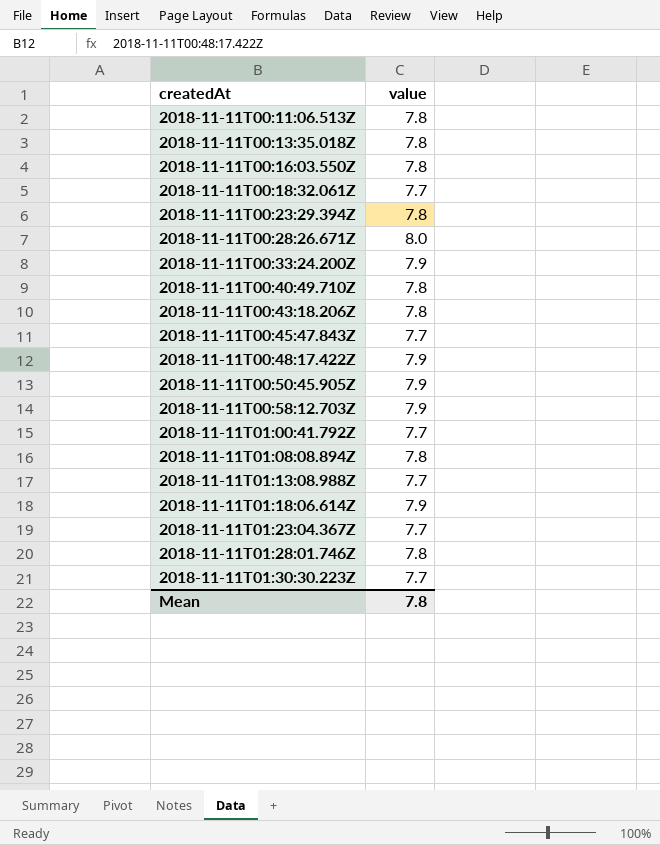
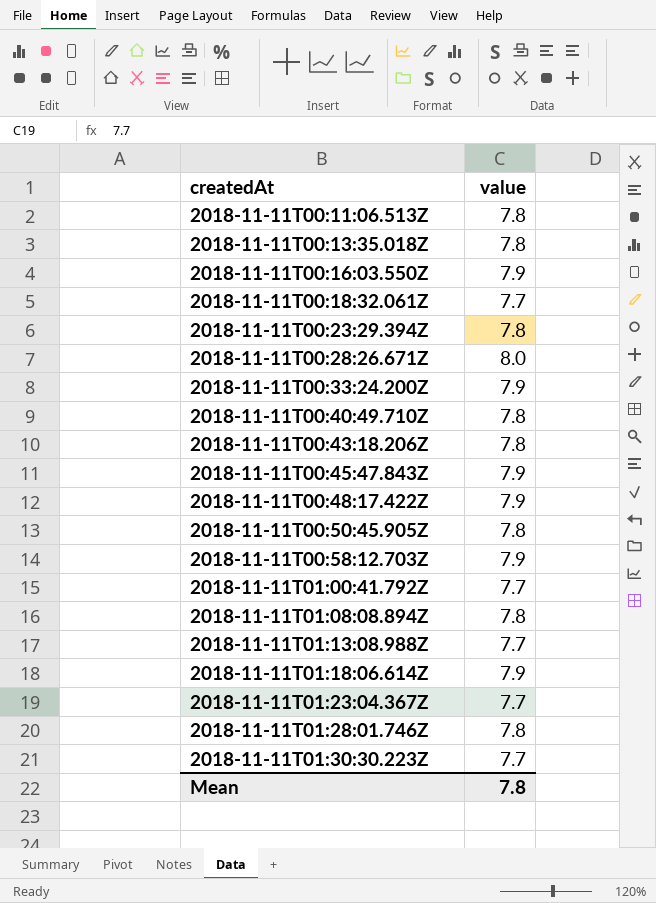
2018-11-11T00:16:03.550Z | value: 7.8 -> 7.9
2018-11-11T00:45:47.843Z | value: 7.7 -> 7.9
2018-11-11T00:50:45.905Z | value: 7.9 -> 7.8

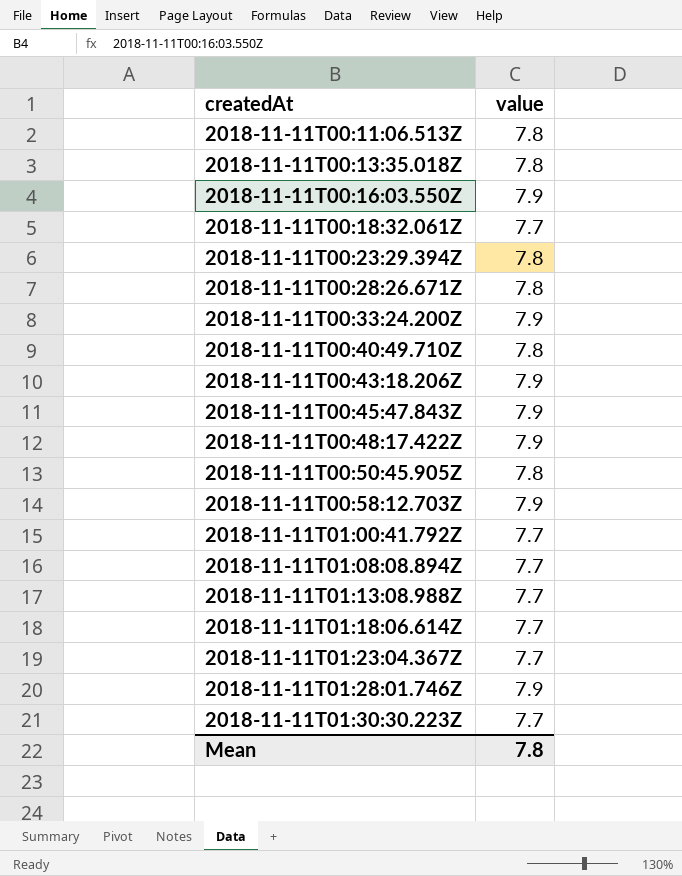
2018-11-11T00:28:26.671Z | value: 8.0 -> 7.8
2018-11-11T00:43:18.206Z | value: 7.8 -> 7.9
2018-11-11T01:08:08.894Z | value: 7.8 -> 7.7
2018-11-11T01:18:06.614Z | value: 7.9 -> 7.7
2018-11-11T01:28:01.746Z | value: 7.8 -> 7.9

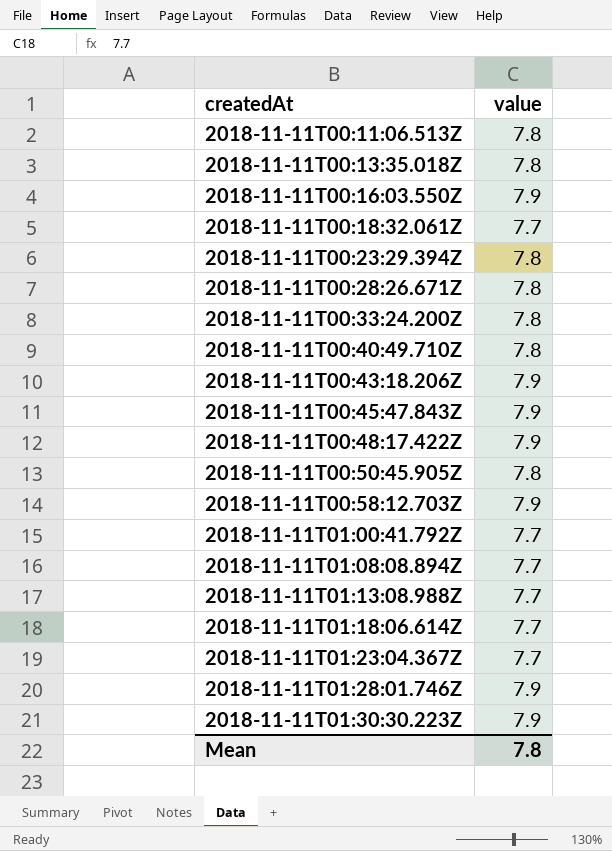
2018-11-11T00:33:24.200Z | value: 7.9 -> 7.8
2018-11-11T01:30:30.223Z | value: 7.7 -> 7.9

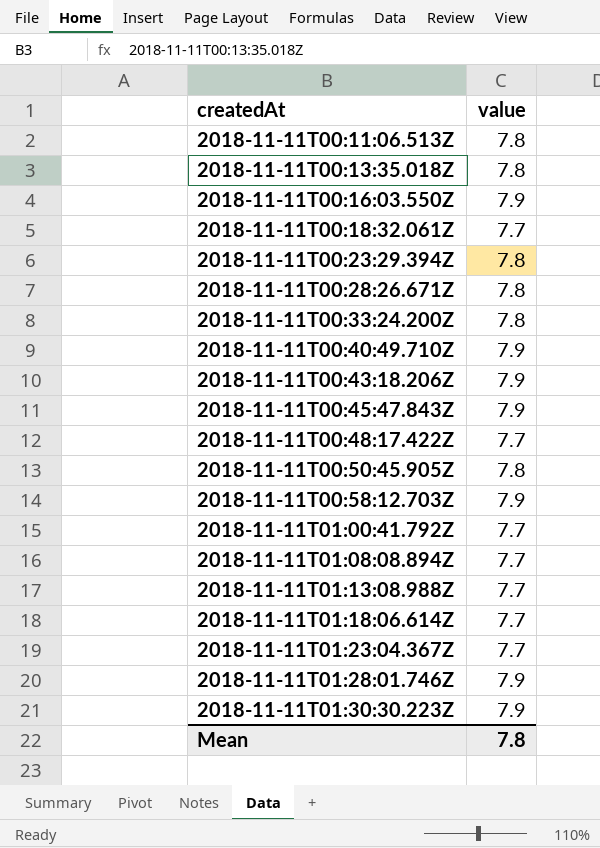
2018-11-11T00:40:49.710Z | value: 7.8 -> 7.9
2018-11-11T00:48:17.422Z | value: 7.9 -> 7.7

